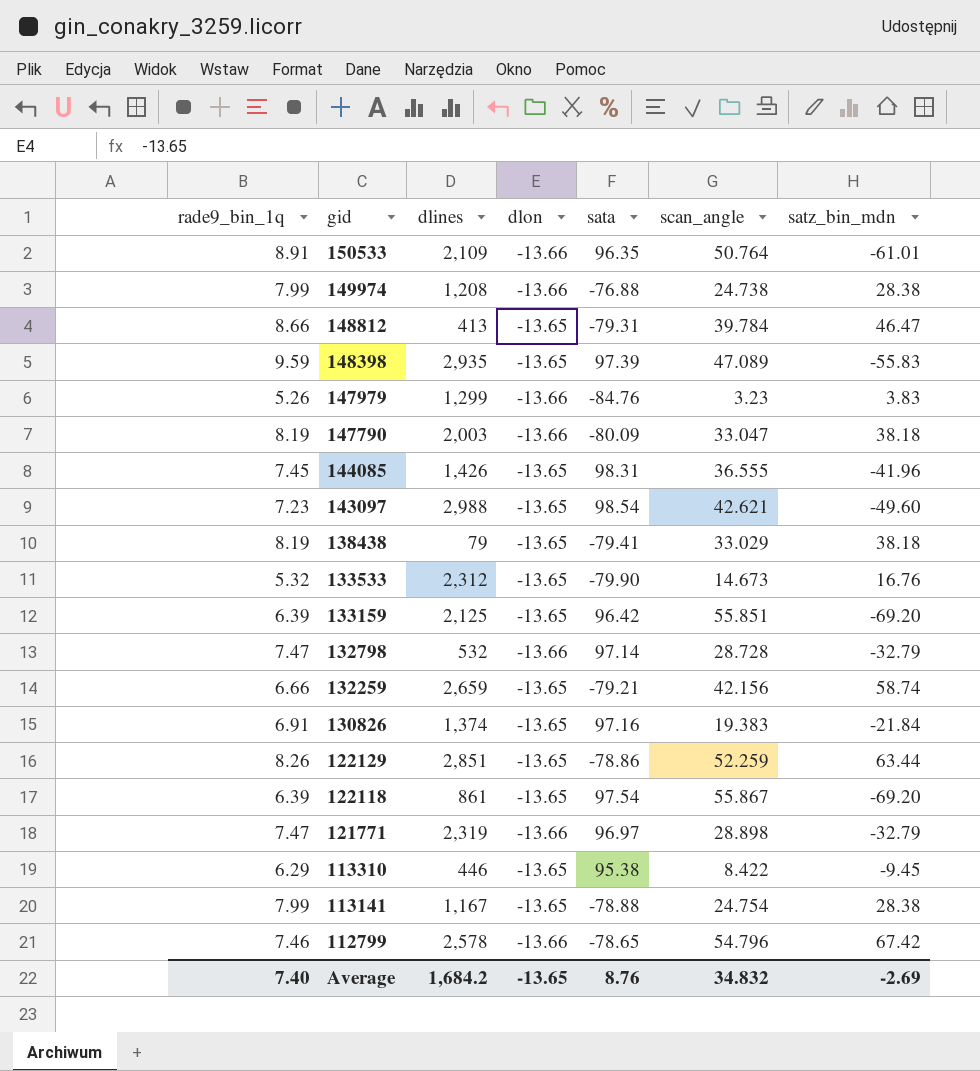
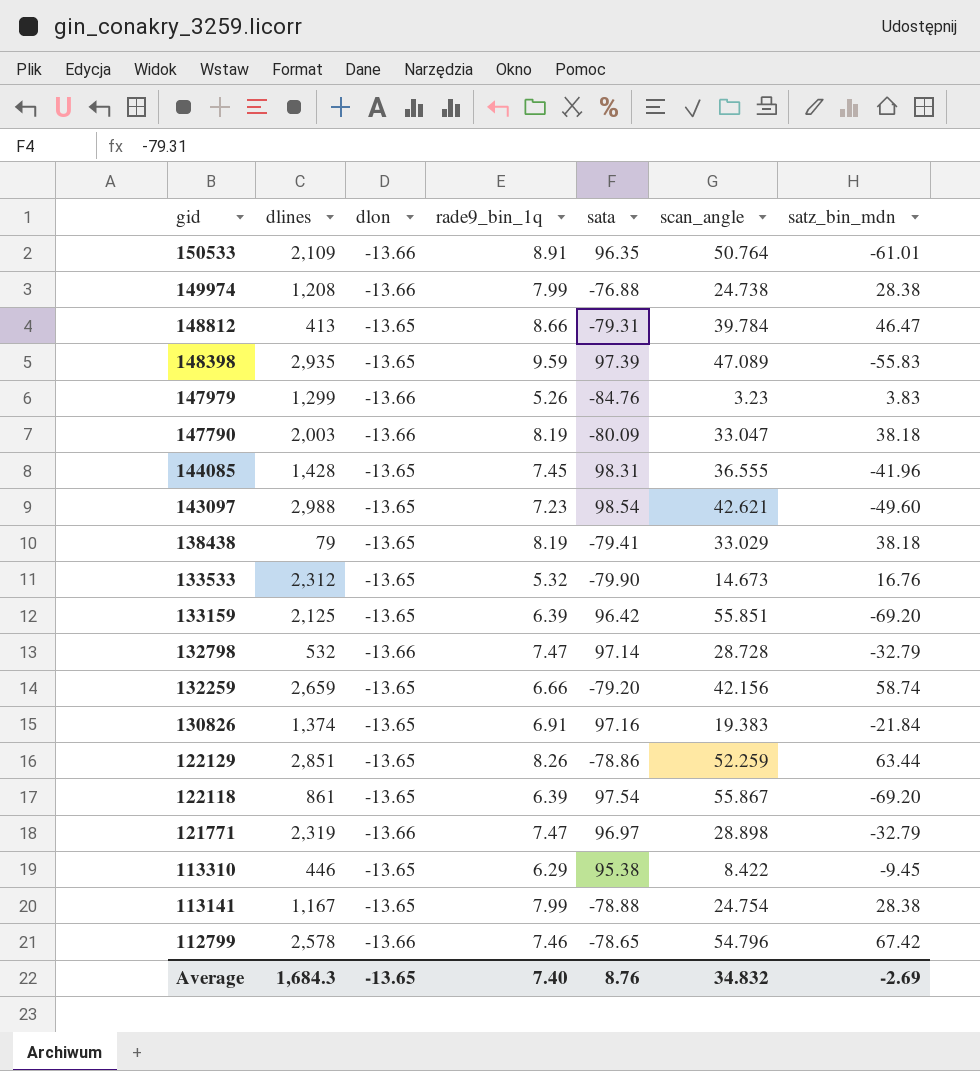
column rade9_bin_1q | position: 1 -> 4
144085 | dlines: 1,426 -> 1,428
132259 | sata: -79.21 -> -79.20
Average | dlines: 1,684.2 -> 1,684.3

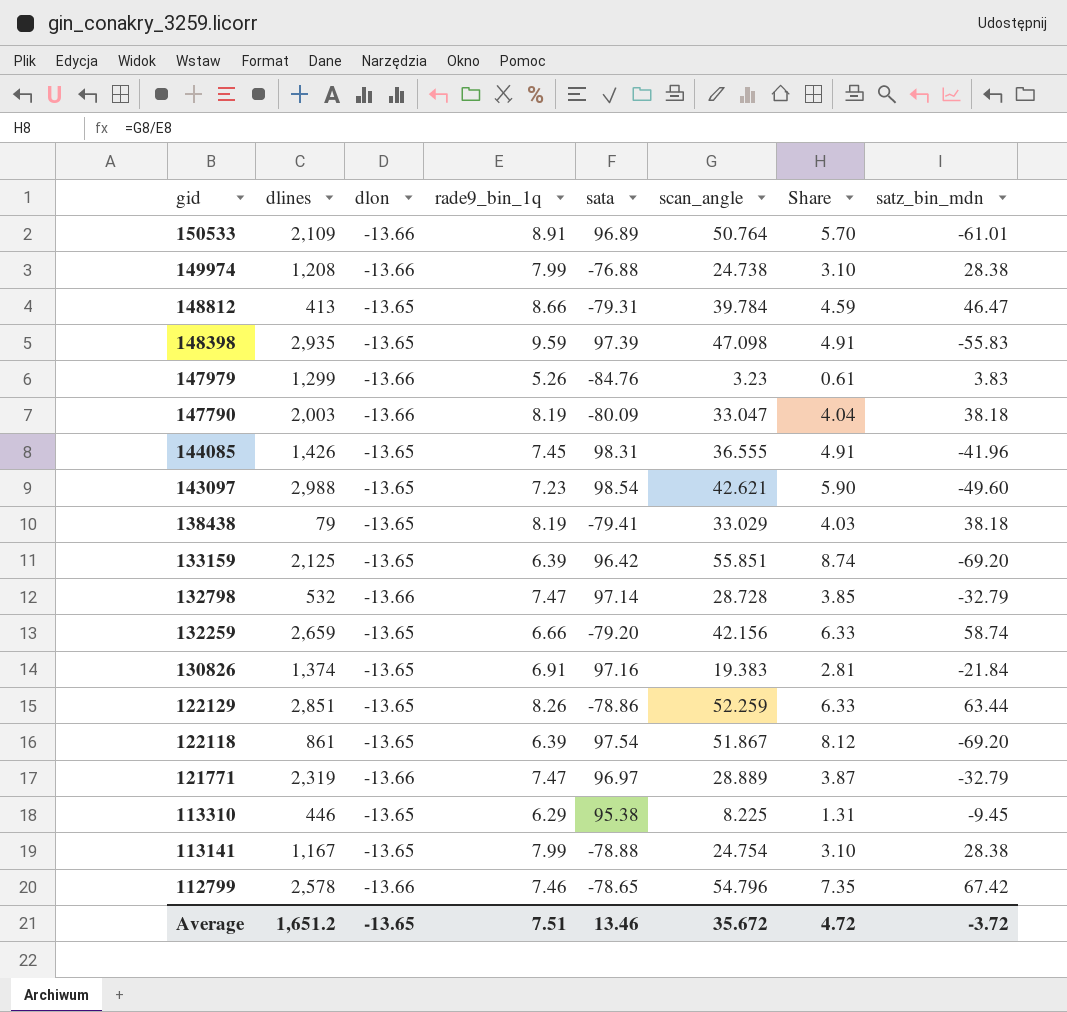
column Share | formula: none -> [scan_angle] / [rade9_bin_1q]
row 133533: 2,312 | -13.65 | 5.32 | -79.90 | 14.673 | 16.76 -> none
150533 | sata: 96.35 -> 96.89
148398 | scan_angle: 47.089 -> 47.098
144085 | dlines: 1,428 -> 1,426
122118 | scan_angle: 55.867 -> 51.867
121771 | scan_angle: 28.898 -> 28.889
113310 | scan_angle: 8.422 -> 8.225
Average | dlines: 1,684.3 -> 1,651.2
Average | rade9_bin_1q: 7.40 -> 7.51
Average | sata: 8.76 -> 13.46
Average | scan_angle: 34.832 -> 35.672
Average | satz_bin_mdn: -2.69 -> -3.72

